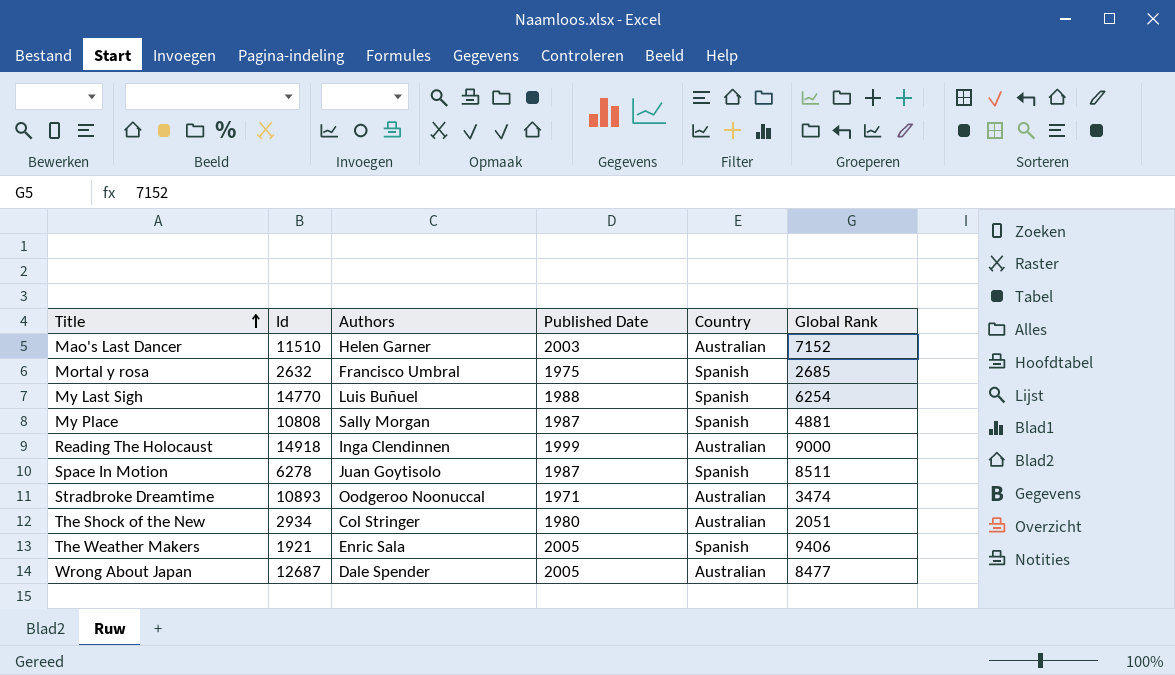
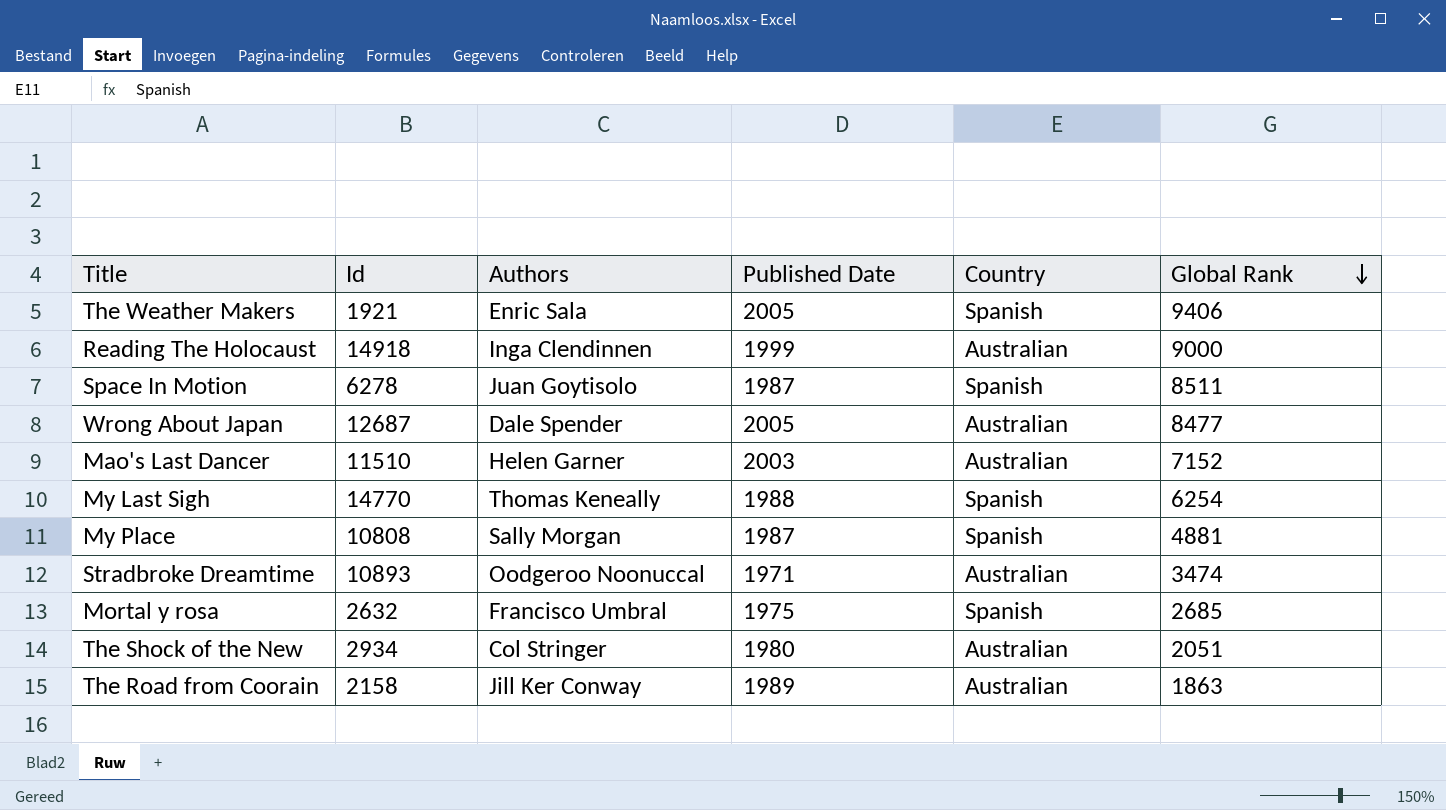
row order: Title ascending -> Global Rank descending
My Last Sigh | Authors: Luis Buñuel -> Thomas Keneally
row The Road from Coorain: none -> 2158 | Jill Ker Conway | 1989 | Australian | 1863

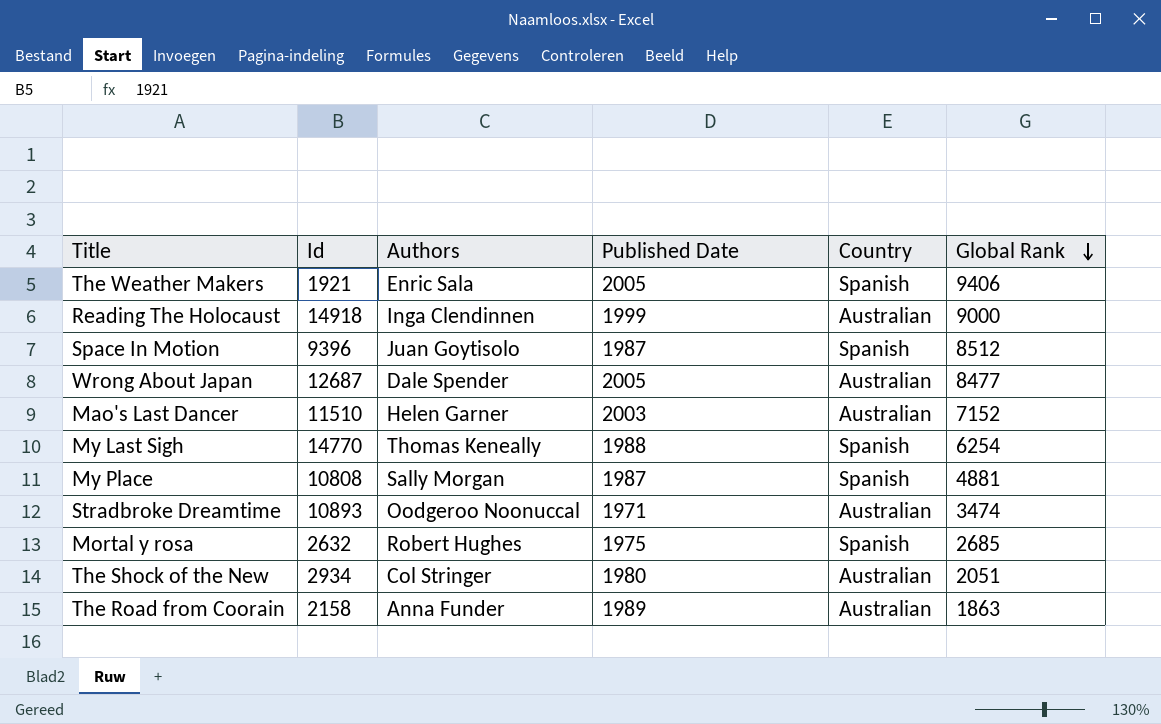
Space In Motion | Id: 6278 -> 9396
Space In Motion | Global Rank: 8511 -> 8512
Mortal y rosa | Authors: Francisco Umbral -> Robert Hughes
The Road from Coorain | Authors: Jill Ker Conway -> Anna Funder

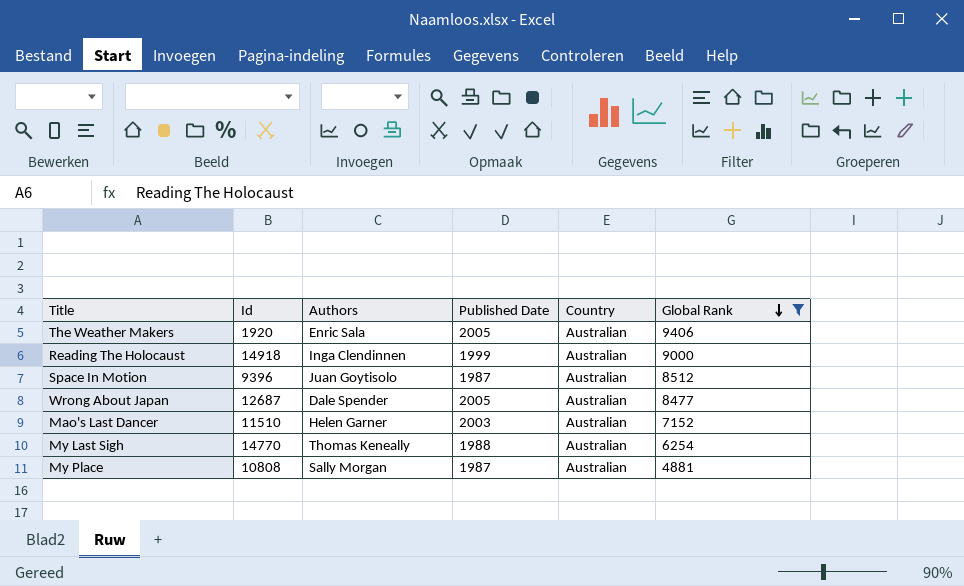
filter: none -> Global Rank >= 4881
The Weather Makers | Id: 1921 -> 1920
The Weather Makers | Country: Spanish -> Australian
Space In Motion | Country: Spanish -> Australian
My Last Sigh | Country: Spanish -> Australian
My Place | Country: Spanish -> Australian

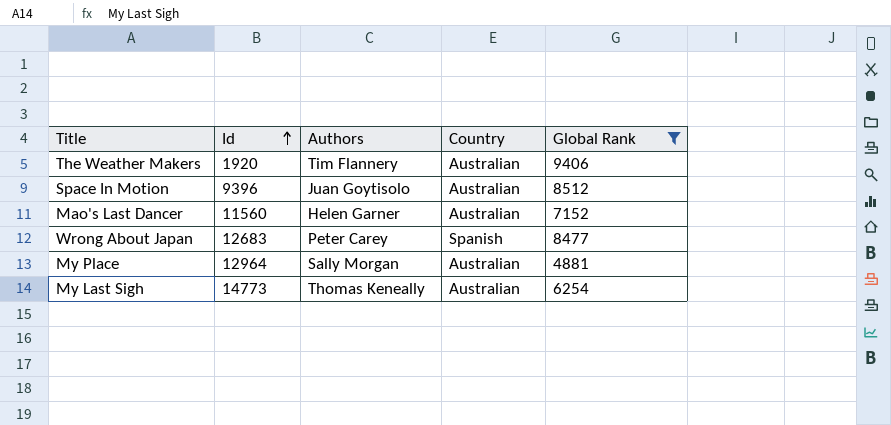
row order: Global Rank descending -> Id ascending
column Published Date | position: 4 -> none
row Reading The Holocaust: 14918 | Inga Clendinnen | 1999 | Australian | 9000 -> none
The Weather Makers | Authors: Enric Sala -> Tim Flannery
Mao's Last Dancer | Id: 11510 -> 11560
Wrong About Japan | Id: 12687 -> 12683
Wrong About Japan | Authors: Dale Spender -> Peter Carey
Wrong About Japan | Country: Australian -> Spanish
My Place | Id: 10808 -> 12964
My Last Sigh | Id: 14770 -> 14773

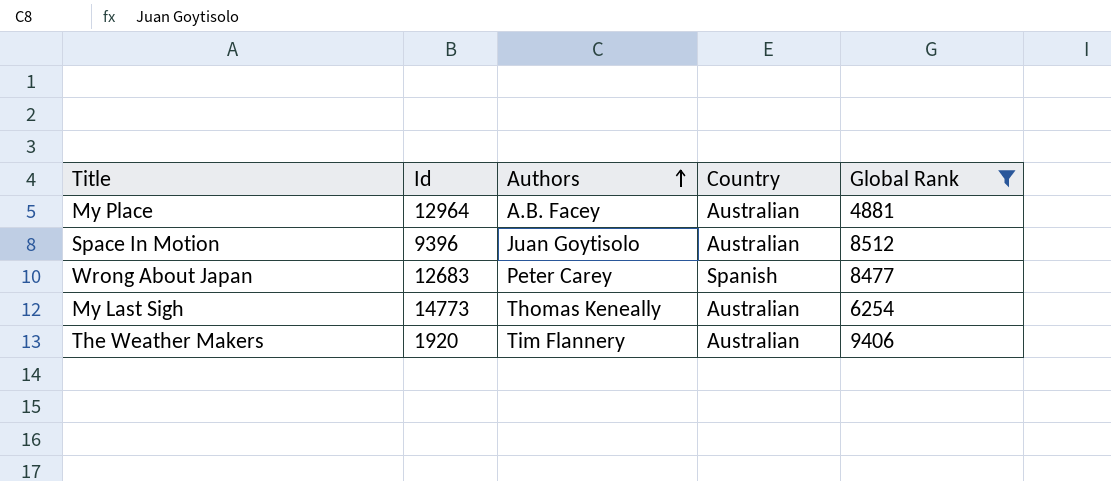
row order: Id ascending -> Authors ascending
row Mao's Last Dancer: 11560 | Helen Garner | Australian | 7152 -> none
My Place | Authors: Sally Morgan -> A.B. Facey

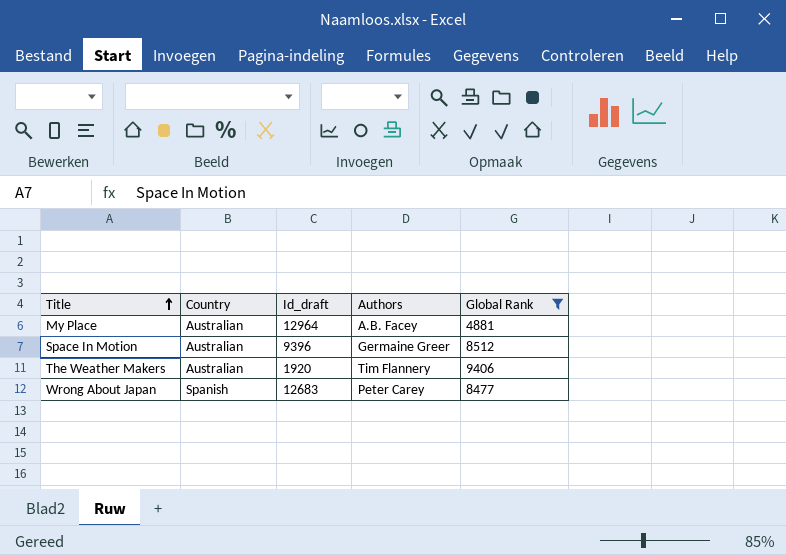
row order: Authors ascending -> Title ascending
column Country | position: 4 -> 2
column name: Id -> Id_draft
row My Last Sigh: 14773 | Thomas Keneally | Australian | 6254 -> none
Space In Motion | Authors: Juan Goytisolo -> Germaine Greer

